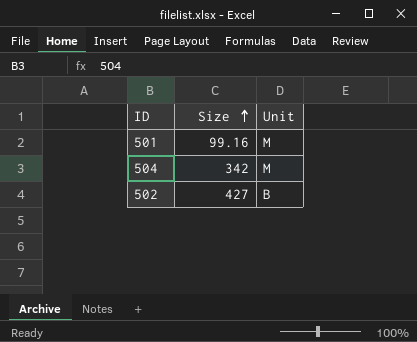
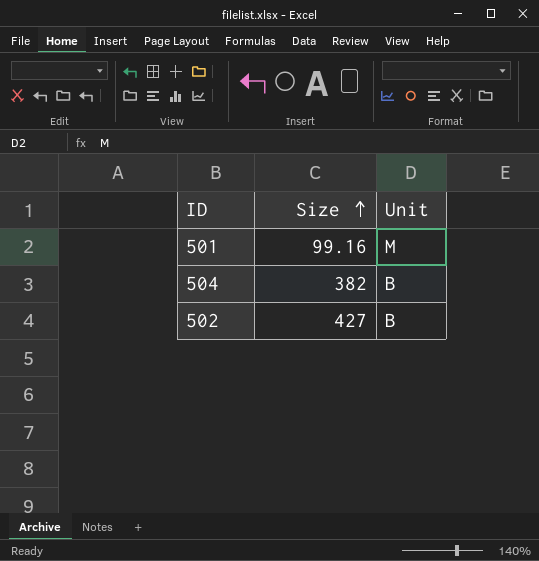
504 | Size: 342 -> 382
504 | Unit: M -> B

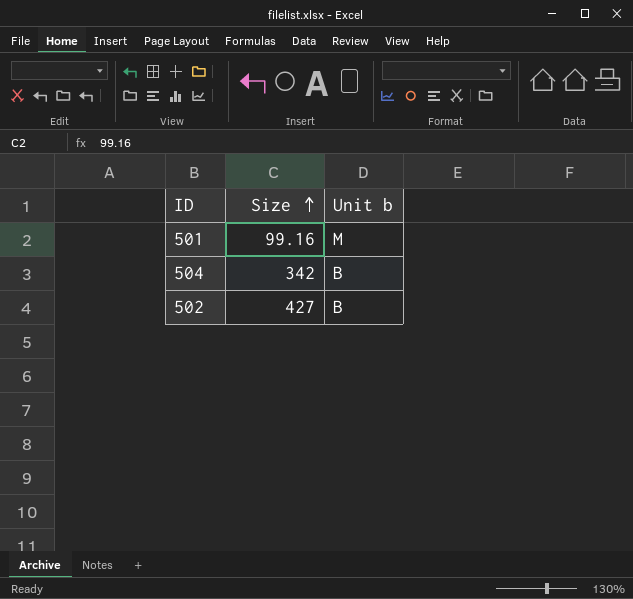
column name: Unit -> Unit b
504 | Size: 382 -> 342

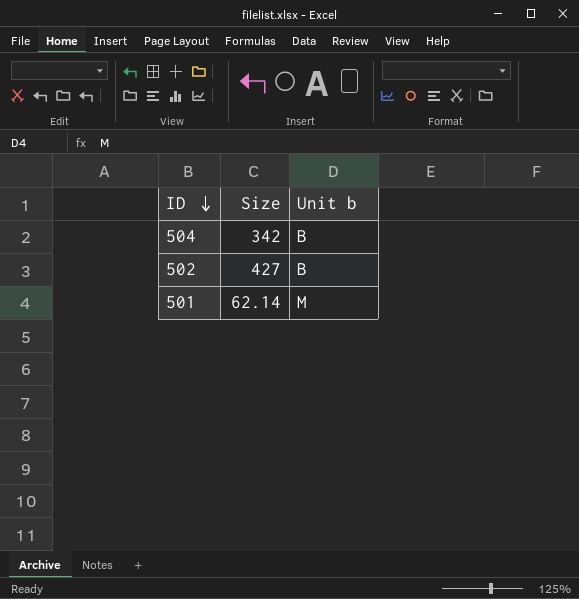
row order: Size ascending -> ID descending
501 | Size: 99.16 -> 62.14

